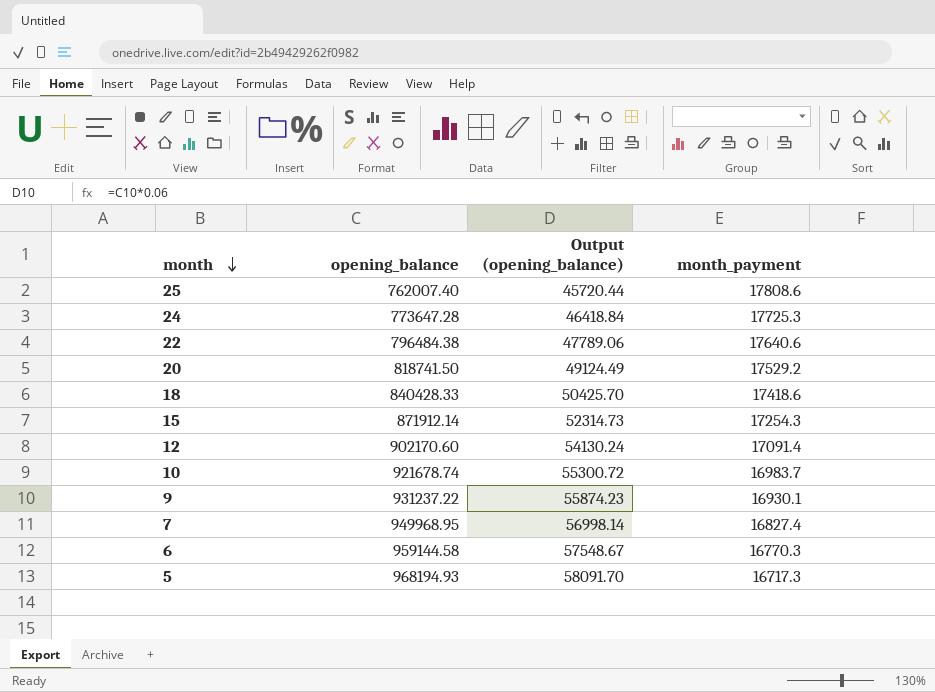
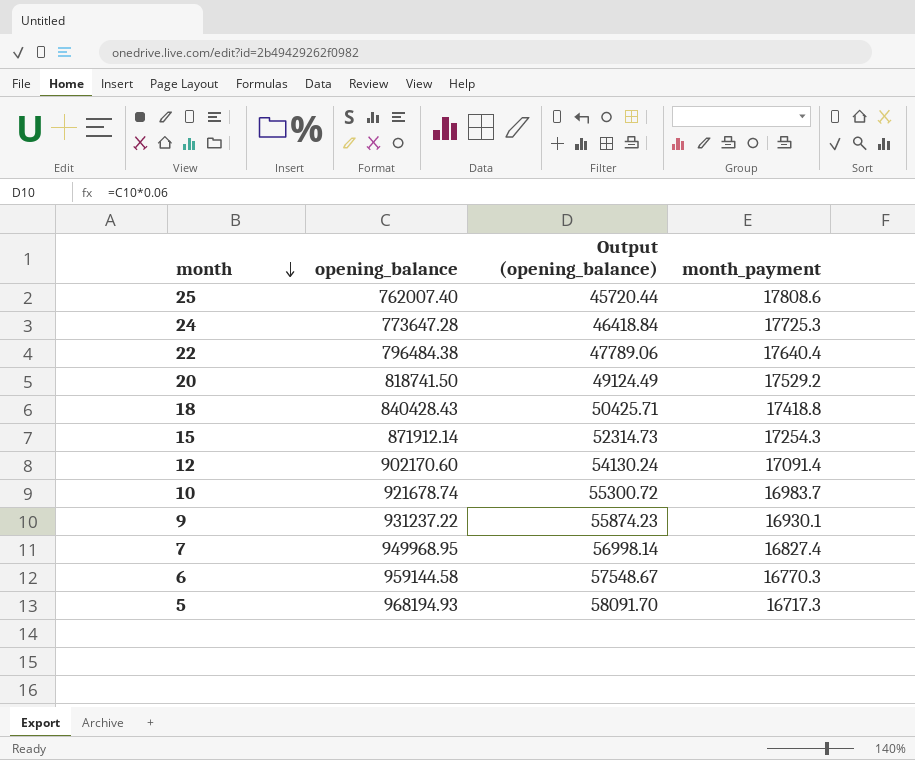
22 | month_payment: 17640.6 -> 17640.4
18 | opening_balance: 840428.33 -> 840428.43
18 | Output (opening_balance): 50425.70 -> 50425.71
18 | month_payment: 17418.6 -> 17418.8

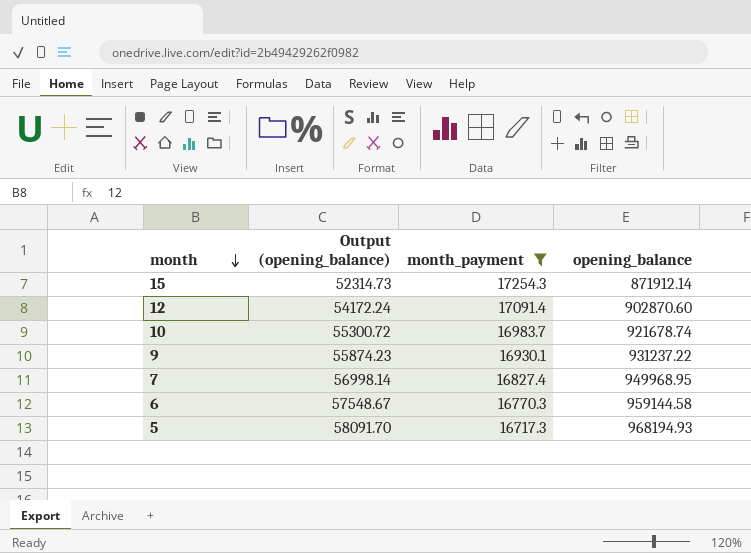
filter: none -> month_payment <= 17254.3
column opening_balance | position: 2 -> 4
12 | Output (opening_balance): 54130.24 -> 54172.24
12 | opening_balance: 902170.60 -> 902870.60

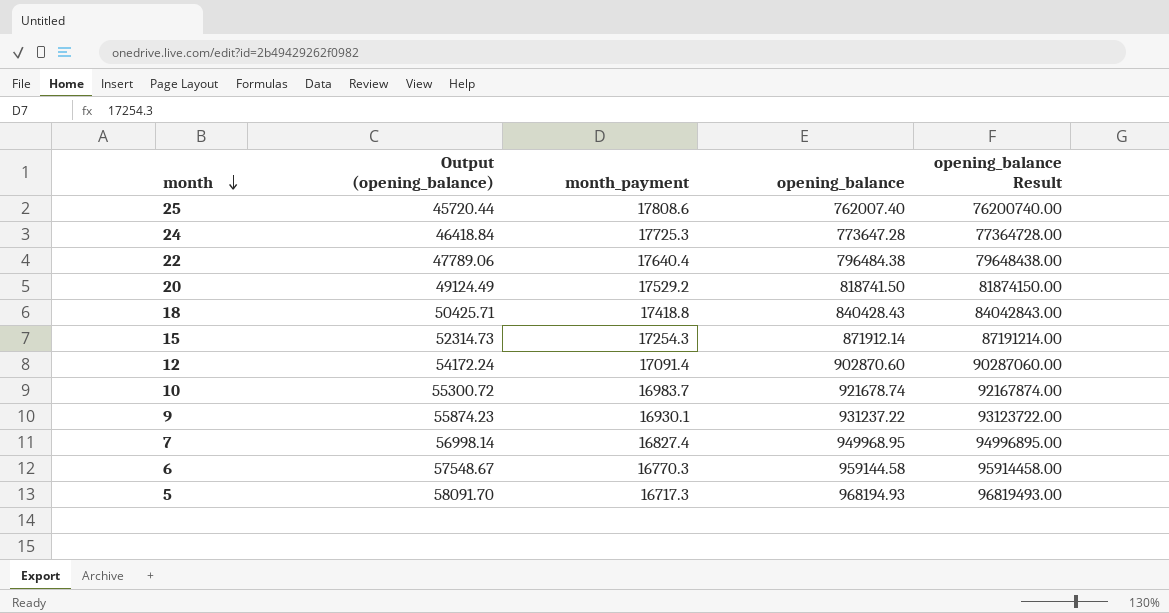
filter: month_payment <= 17254.3 -> none
column opening_balance Result | formula: none -> [opening_balance] * 100

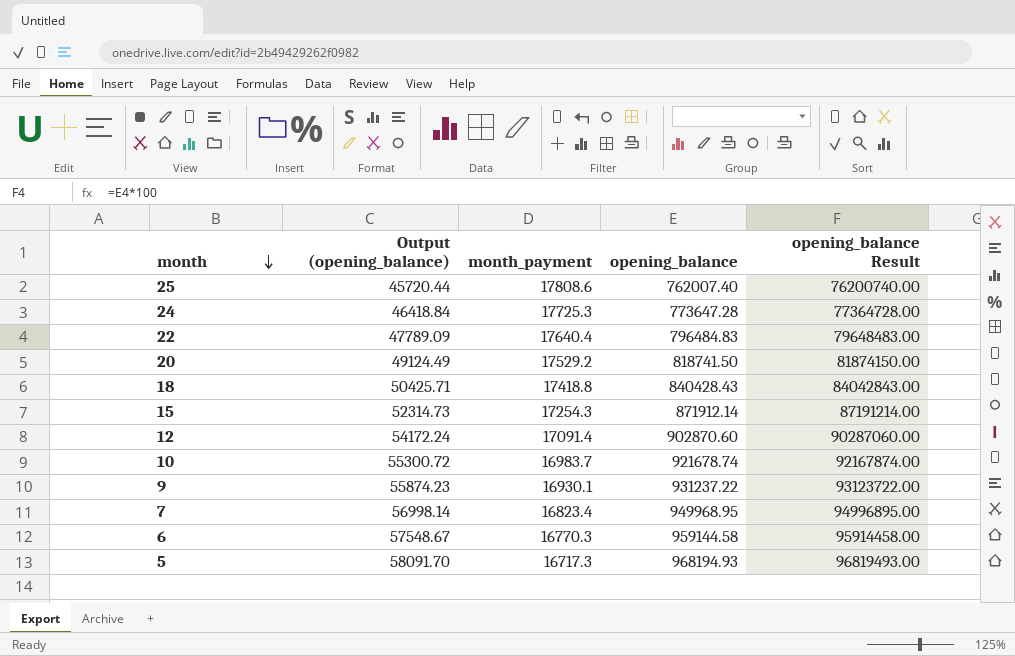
22 | Output (opening_balance): 47789.06 -> 47789.09
22 | opening_balance: 796484.38 -> 796484.83
22 | opening_balance Result: 79648438.00 -> 79648483.00
7 | month_payment: 16827.4 -> 16823.4

